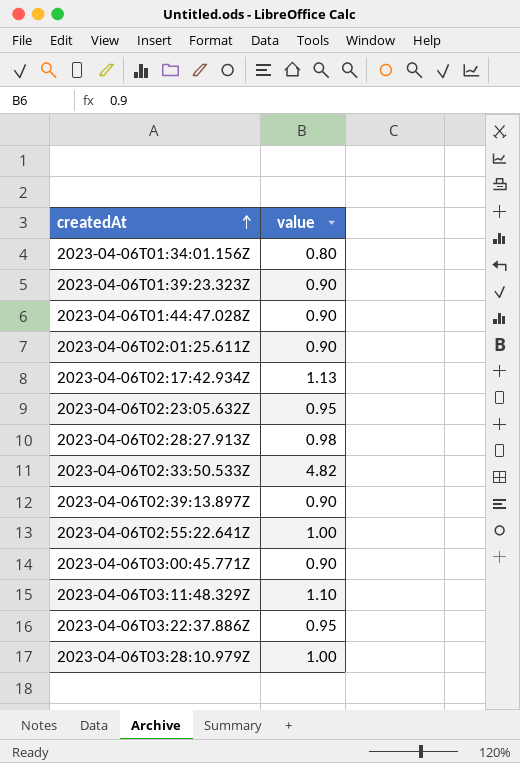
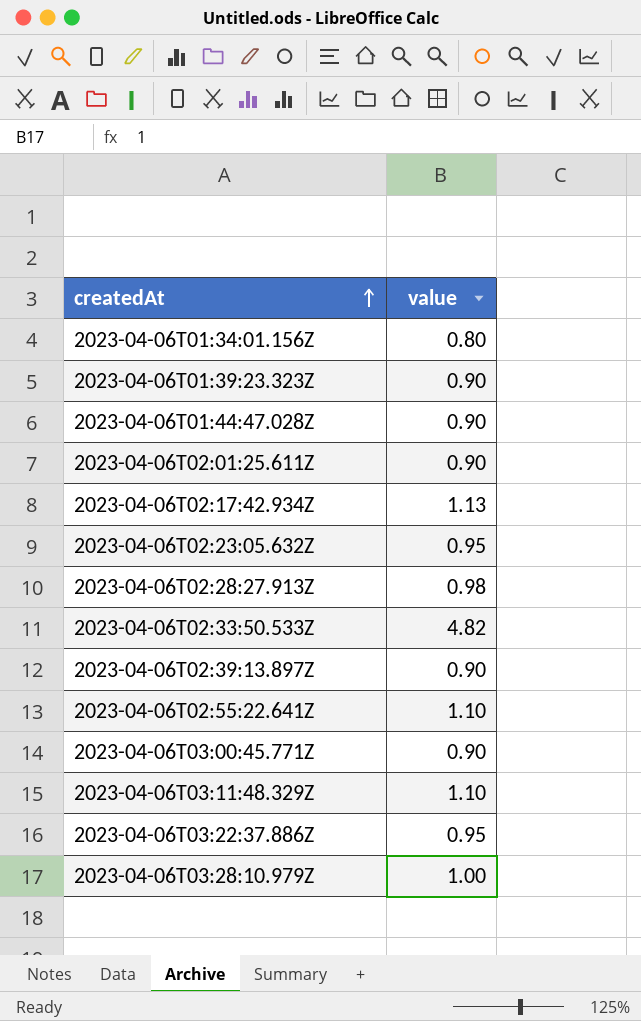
2023-04-06T02:55:22.641Z | value: 1.00 -> 1.10

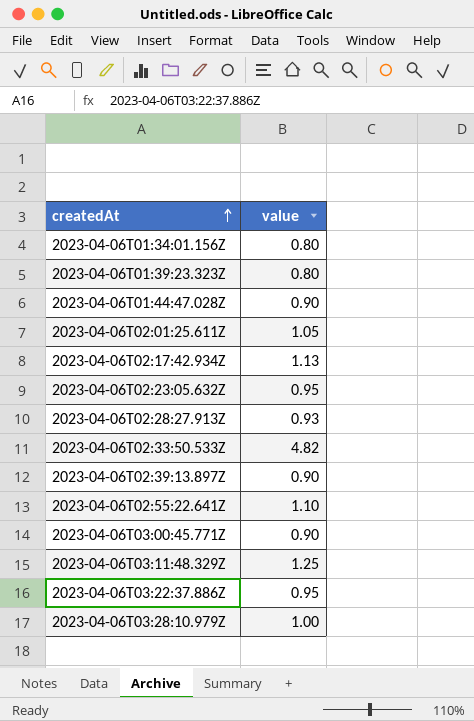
2023-04-06T01:39:23.323Z | value: 0.90 -> 0.80
2023-04-06T02:01:25.611Z | value: 0.90 -> 1.05
2023-04-06T02:28:27.913Z | value: 0.98 -> 0.93
2023-04-06T03:11:48.329Z | value: 1.10 -> 1.25

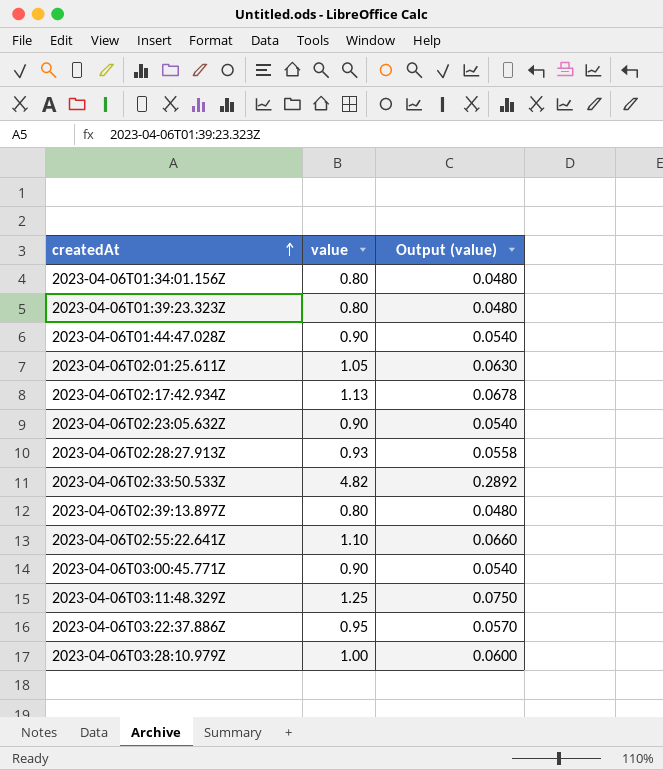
column Output (value) | formula: none -> [value] * 0.06
2023-04-06T02:23:05.632Z | value: 0.95 -> 0.90
2023-04-06T02:39:13.897Z | value: 0.90 -> 0.80

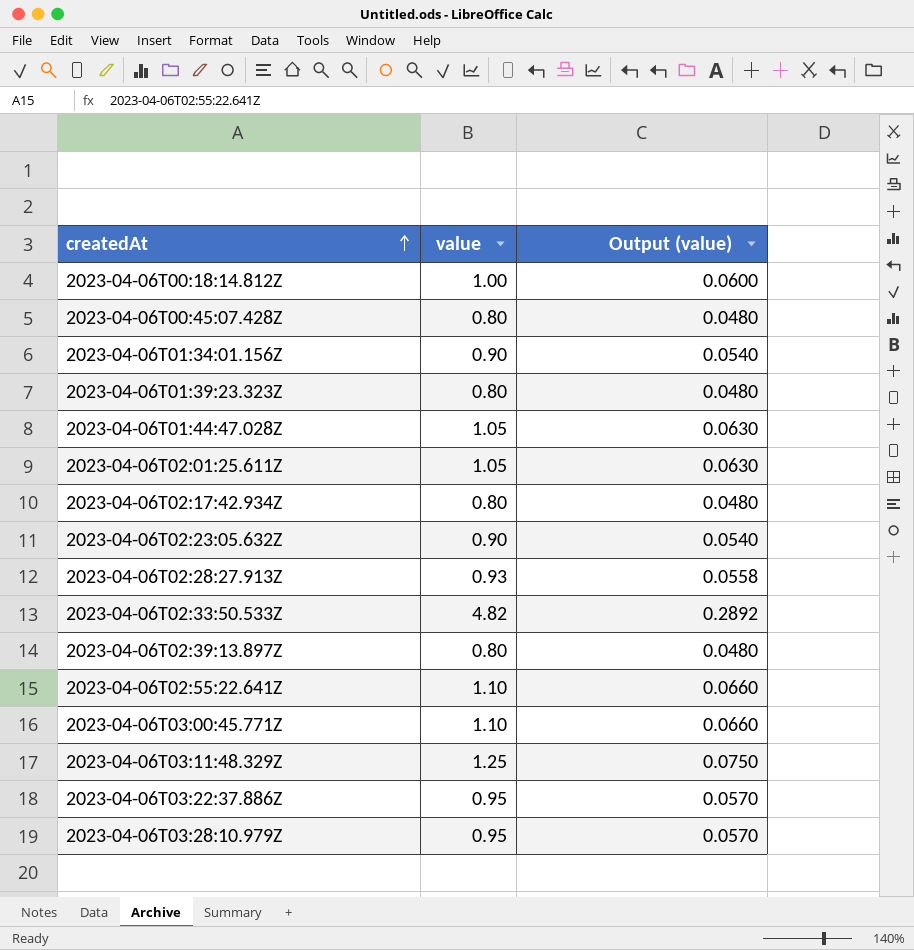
row 2023-04-06T00:18:14.812Z: none -> 1.00 | 0.0600
row 2023-04-06T00:45:07.428Z: none -> 0.80 | 0.0480
2023-04-06T01:34:01.156Z | value: 0.80 -> 0.90
2023-04-06T01:34:01.156Z | Output (value): 0.0480 -> 0.0540
2023-04-06T01:44:47.028Z | value: 0.90 -> 1.05
2023-04-06T01:44:47.028Z | Output (value): 0.0540 -> 0.0630
2023-04-06T02:17:42.934Z | value: 1.13 -> 0.80
2023-04-06T02:17:42.934Z | Output (value): 0.0678 -> 0.0480
2023-04-06T03:00:45.771Z | value: 0.90 -> 1.10
2023-04-06T03:00:45.771Z | Output (value): 0.0540 -> 0.0660
2023-04-06T03:28:10.979Z | value: 1.00 -> 0.95
2023-04-06T03:28:10.979Z | Output (value): 0.0600 -> 0.0570

